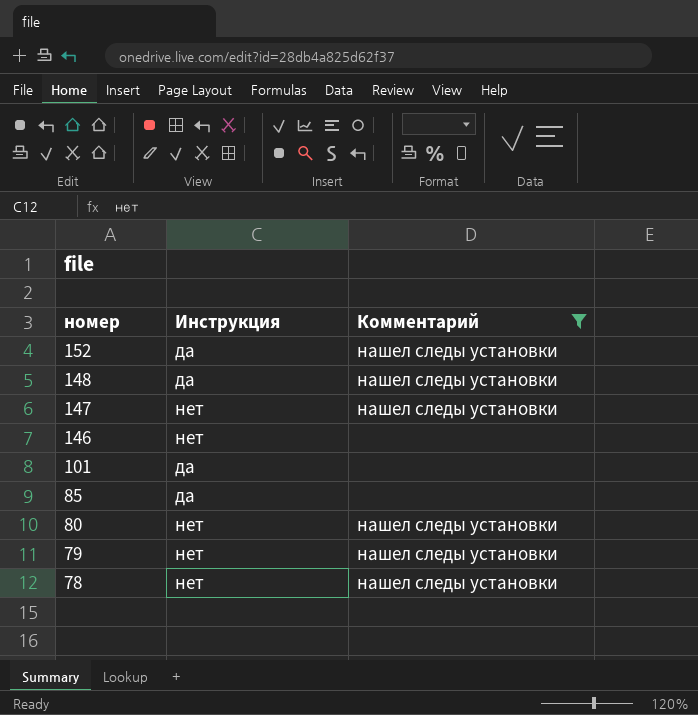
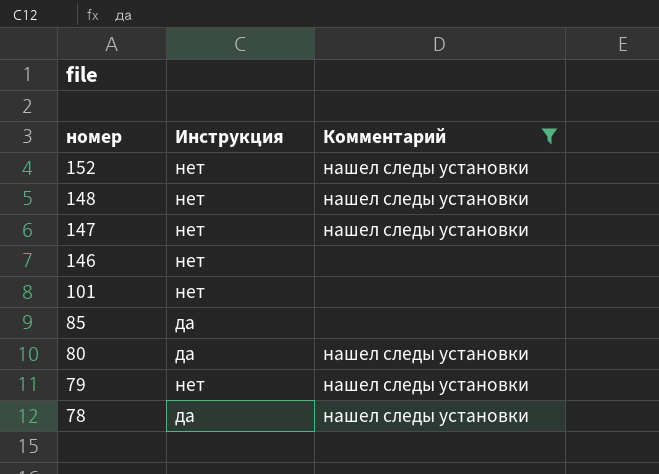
152 | Инструкция: да -> нет
148 | Инструкция: да -> нет
101 | Инструкция: да -> нет
80 | Инструкция: нет -> да
78 | Инструкция: нет -> да

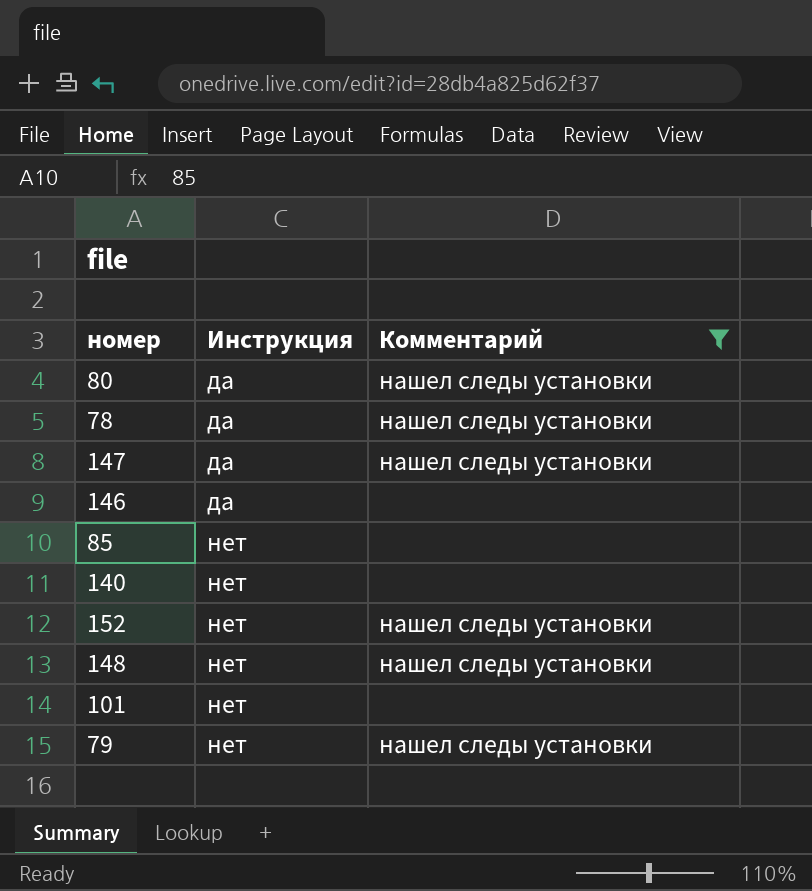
row order: номер descending -> Инструкция ascending
147 | Инструкция: нет -> да
146 | Инструкция: нет -> да
85 | Инструкция: да -> нет
row 140: none -> нет | none

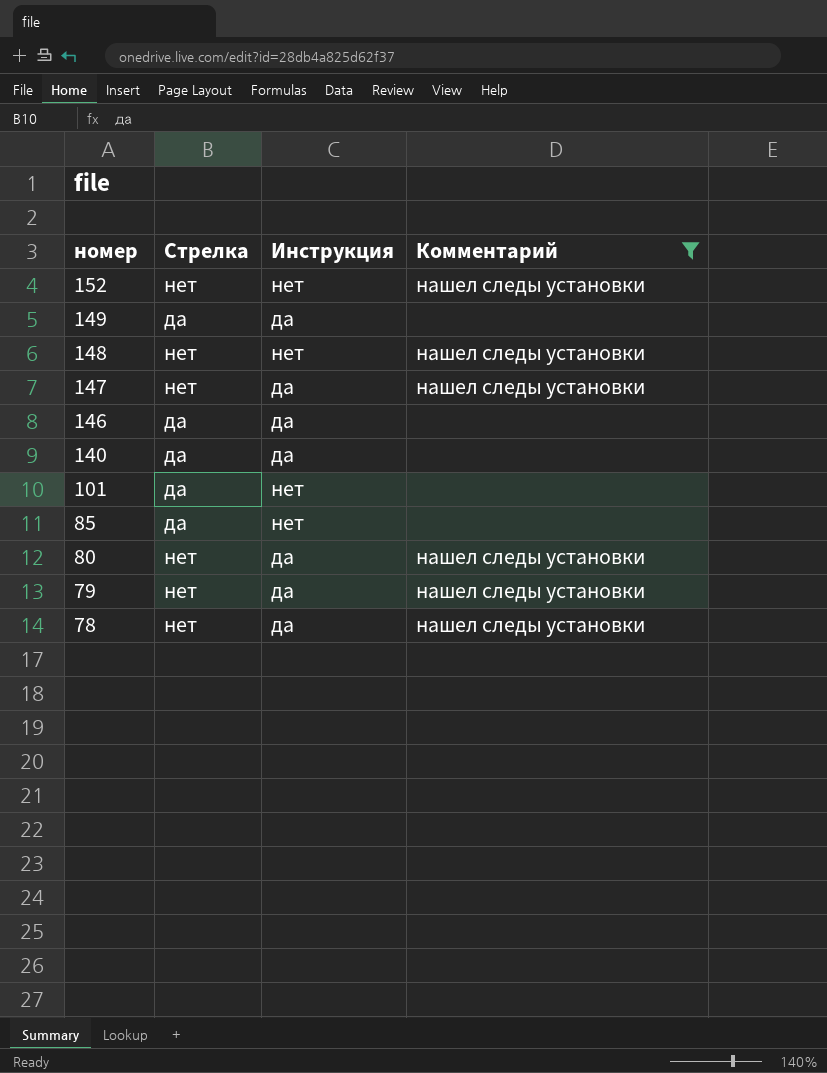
row order: Инструкция ascending -> номер descending
column Стрелка | position: none -> 2
row 149: none -> да | да | none
140 | Инструкция: нет -> да
79 | Инструкция: нет -> да

